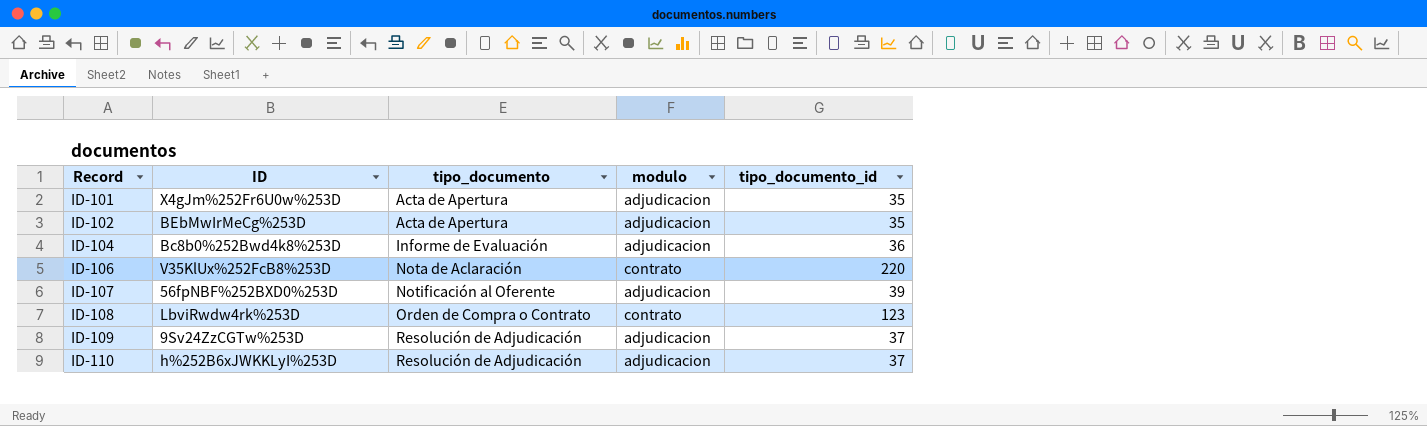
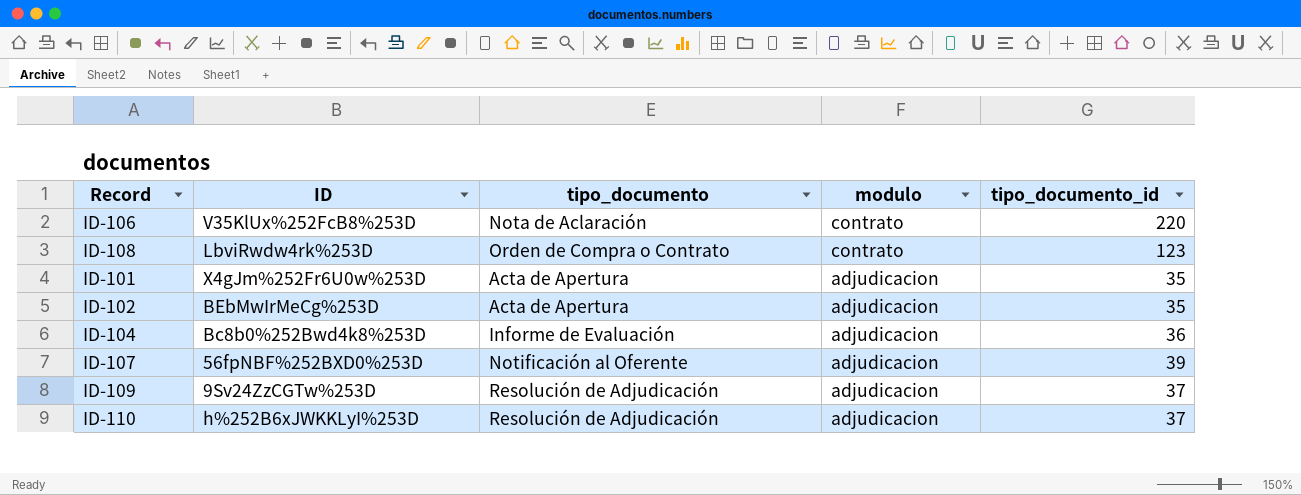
row order: Record ascending -> modulo descending

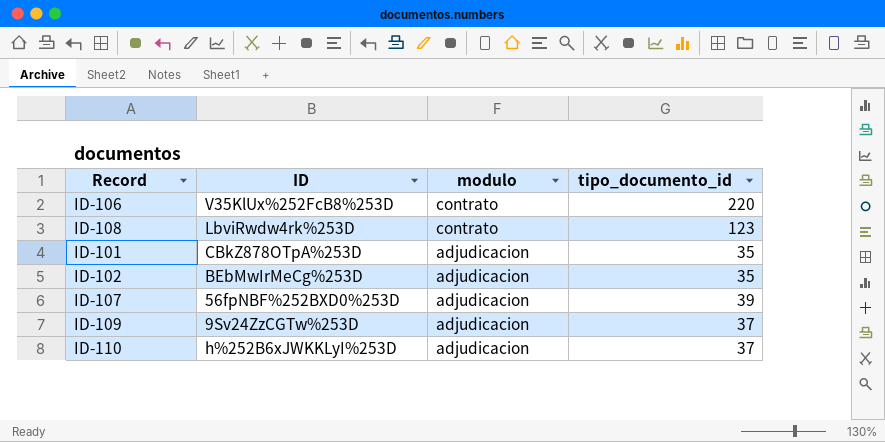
column tipo_documento | position: 3 -> none
row ID-104: Bc8b0%252Bwd4k8%253D | Informe de Evaluación | adjudicacion | 36 -> none
ID-101 | ID: X4gJm%252Fr6U0w%253D -> CBkZ878OTpA%253D

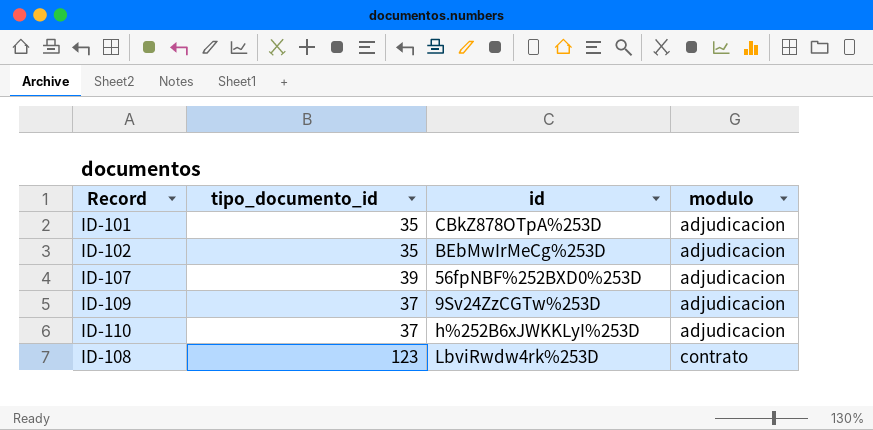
row order: modulo descending -> modulo ascending
column tipo_documento_id | position: 4 -> 2
column name: ID -> id
row ID-106: V35KlUx%252FcB8%253D | contrato | 220 -> none

